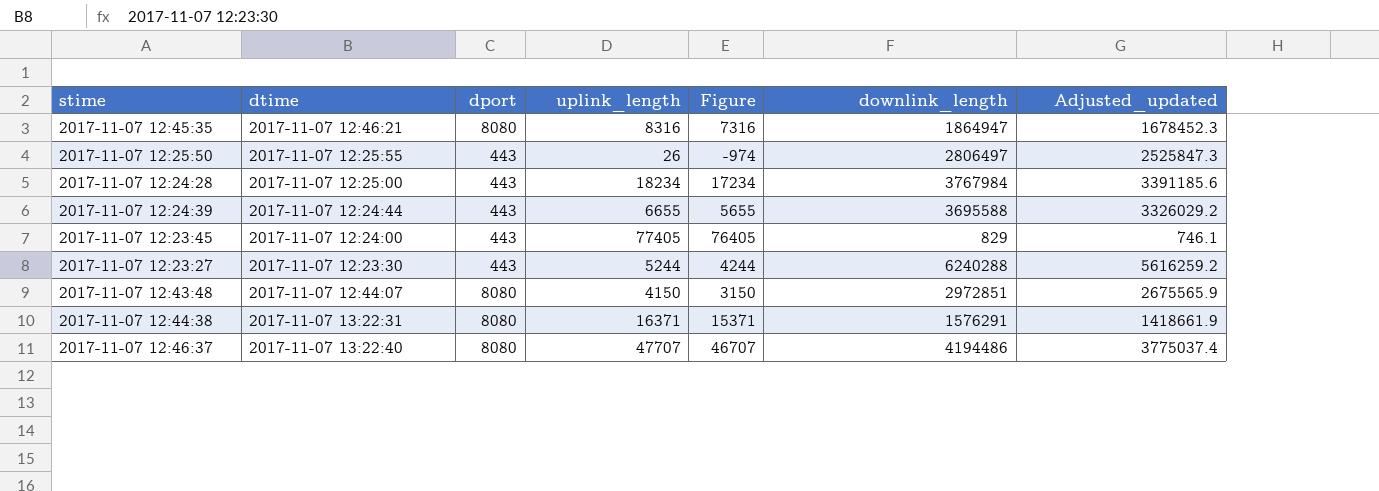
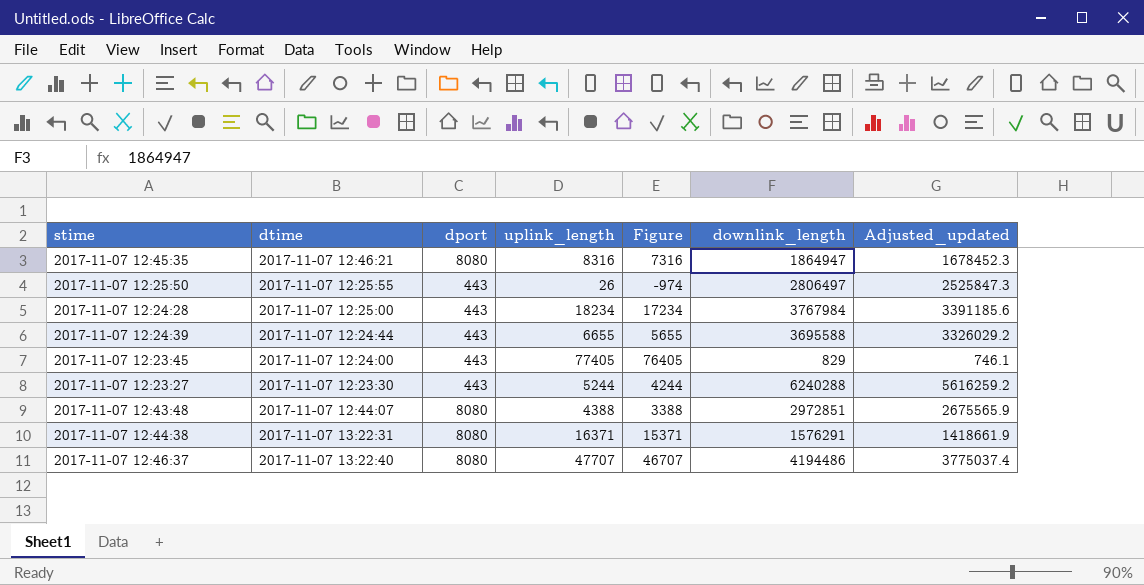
2017-11-07 12:43:48 | uplink_length: 4150 -> 4388
2017-11-07 12:43:48 | Figure: 3150 -> 3388

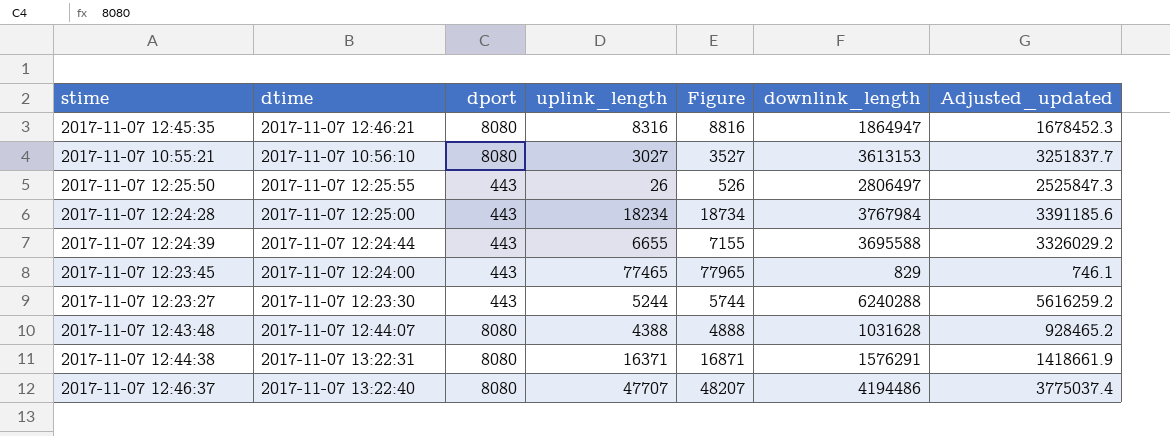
column Figure | formula: [uplink_length] - 1000 -> [uplink_length] + 500
row 2017-11-07 10:55:21: none -> 2017-11-07 10:56:10 | 8080 | 3027 | 3527 | 3613153 | 3251837.7
2017-11-07 12:23:45 | uplink_length: 77405 -> 77465
2017-11-07 12:43:48 | downlink_length: 2972851 -> 1031628
2017-11-07 12:43:48 | Adjusted_updated: 2675565.9 -> 928465.2

